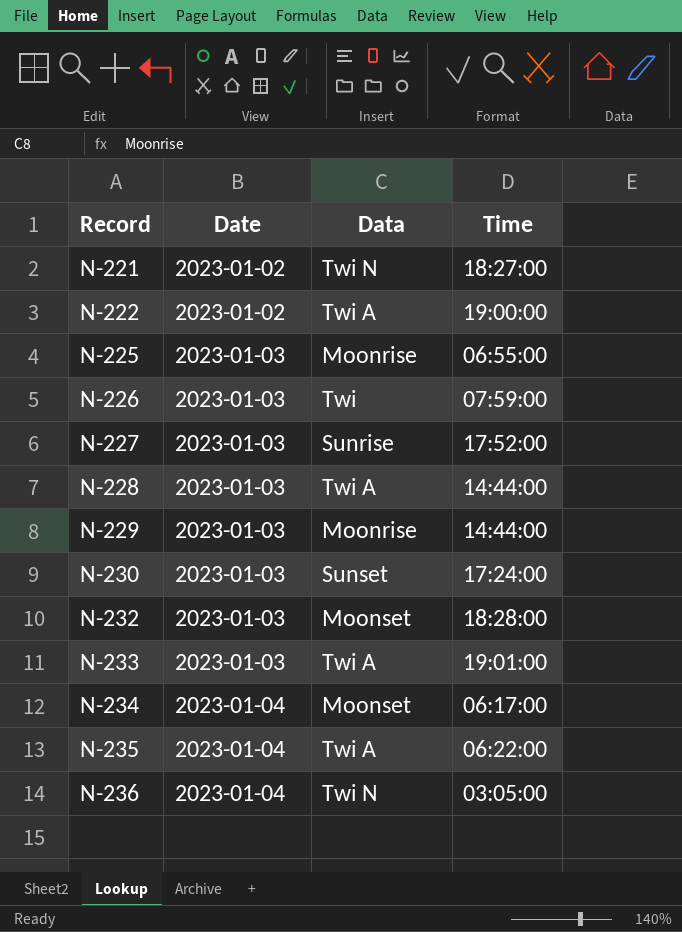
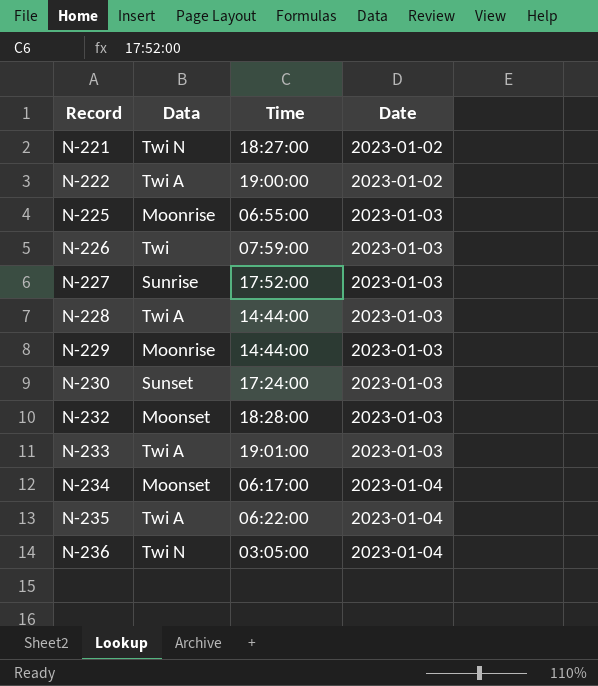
column Date | position: 2 -> 4

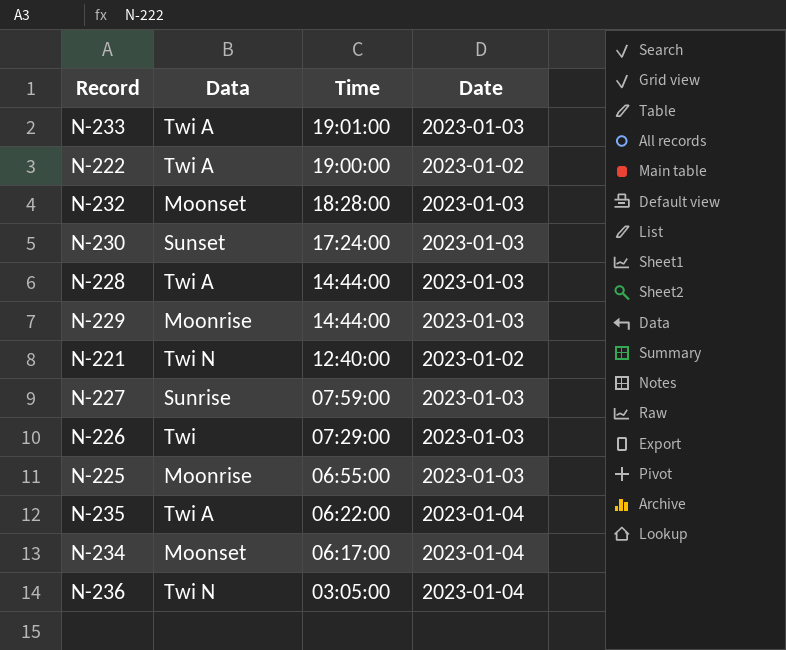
row order: Record ascending -> Time descending
N-221 | Time: 18:27:00 -> 12:40:00
N-227 | Time: 17:52:00 -> 07:59:00
N-226 | Time: 07:59:00 -> 07:29:00

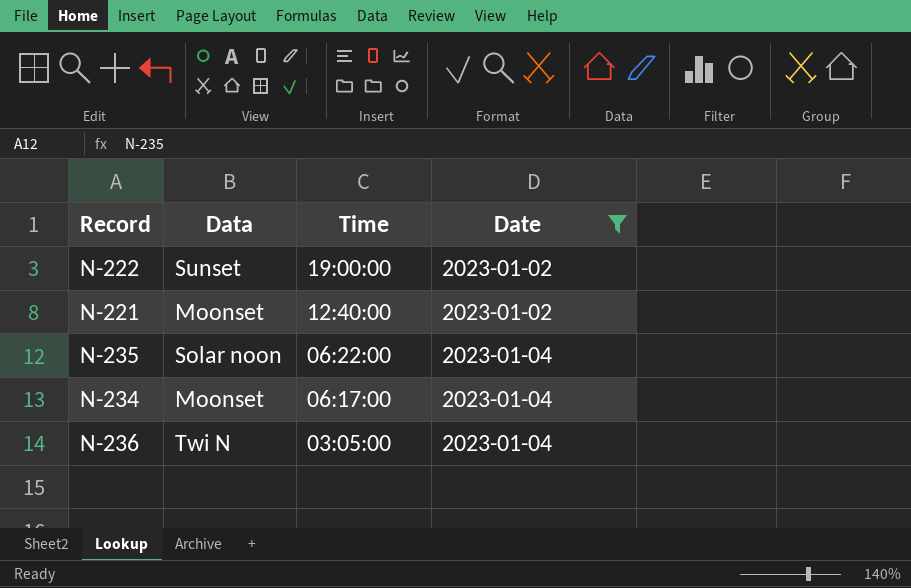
filter: none -> Date != 2023-01-03
N-222 | Data: Twi A -> Sunset
N-221 | Data: Twi N -> Moonset
N-235 | Data: Twi A -> Solar noon

